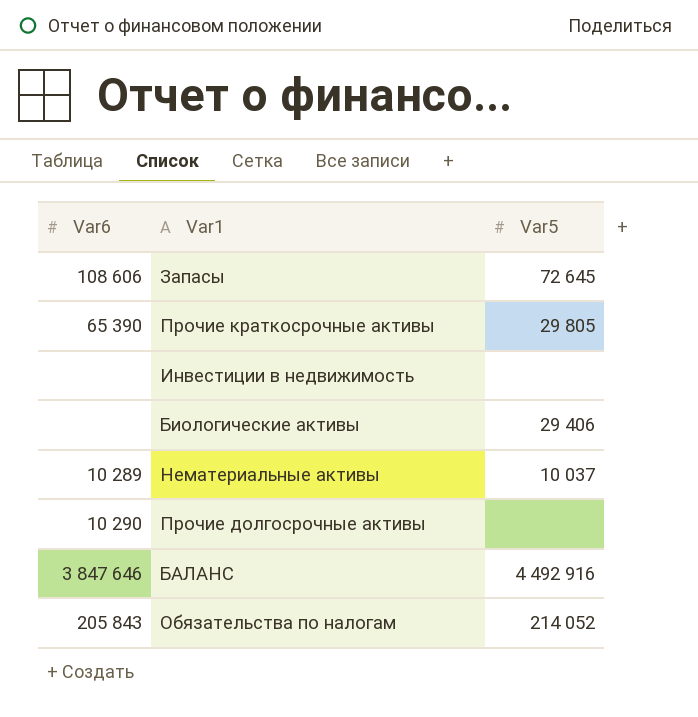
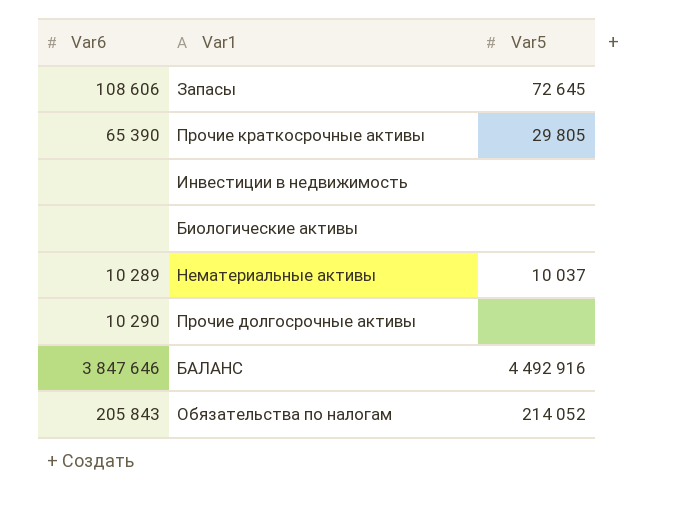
Биологические активы | Var5: 29 406 -> none

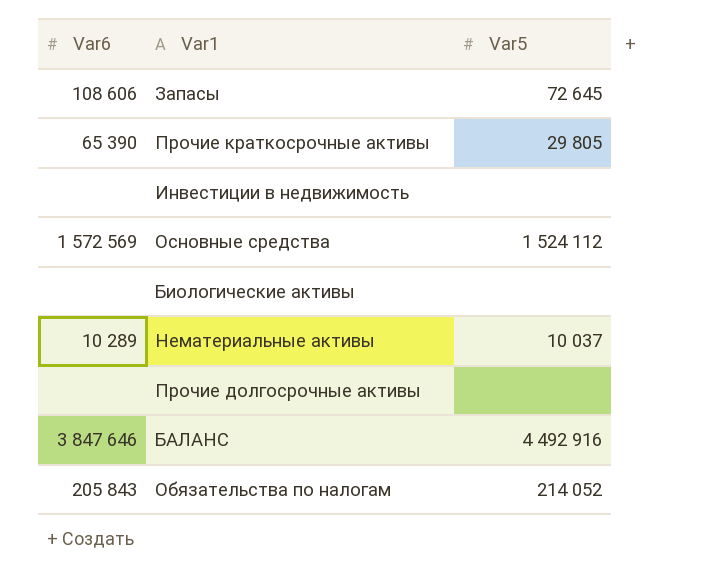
row Основные средства: none -> 1 572 569 | 1 524 112
Прочие долгосрочные активы | Var6: 10 290 -> none

